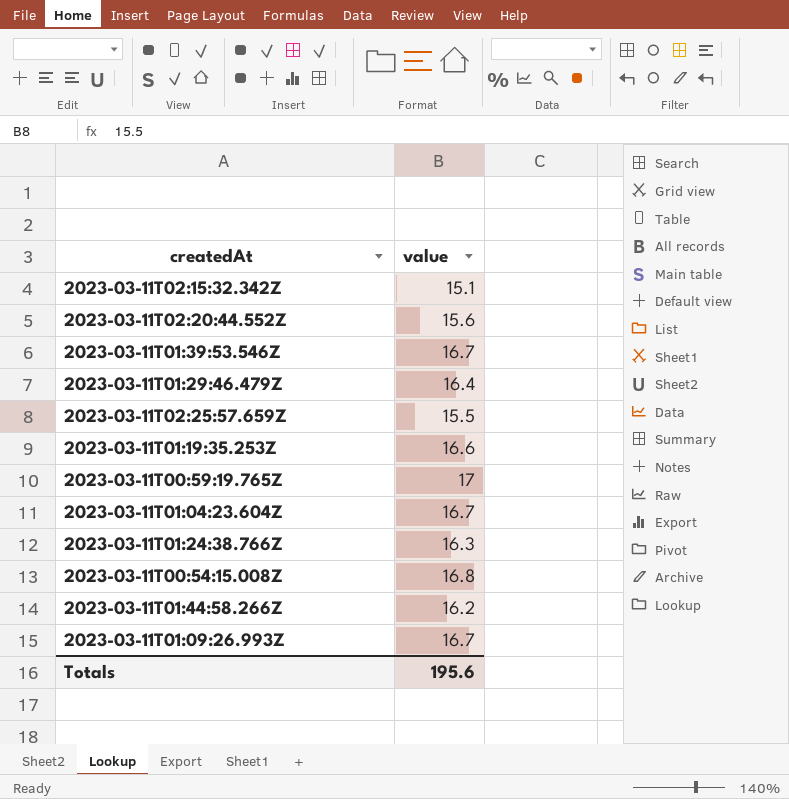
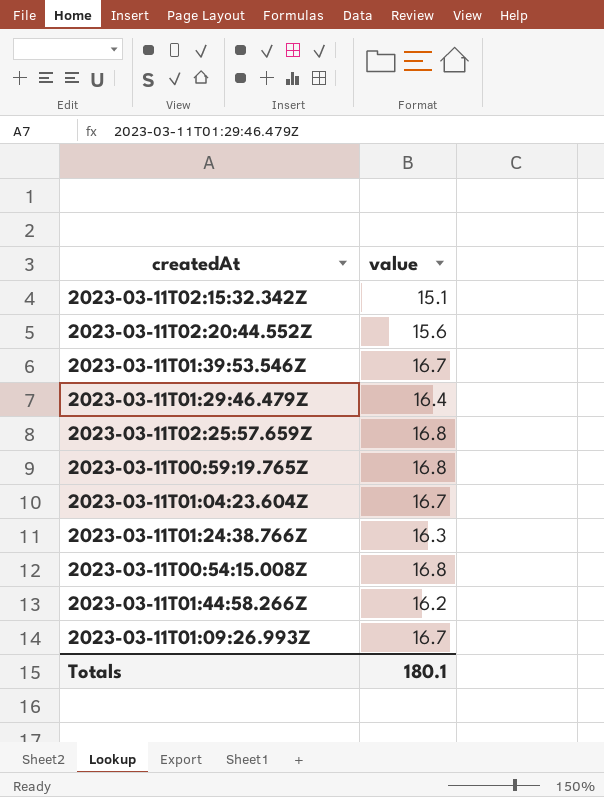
row 2023-03-11T01:19:35.253Z: 16.6 -> none
2023-03-11T02:25:57.659Z | value: 15.5 -> 16.8
2023-03-11T00:59:19.765Z | value: 17 -> 16.8
Totals | value: 195.6 -> 180.1

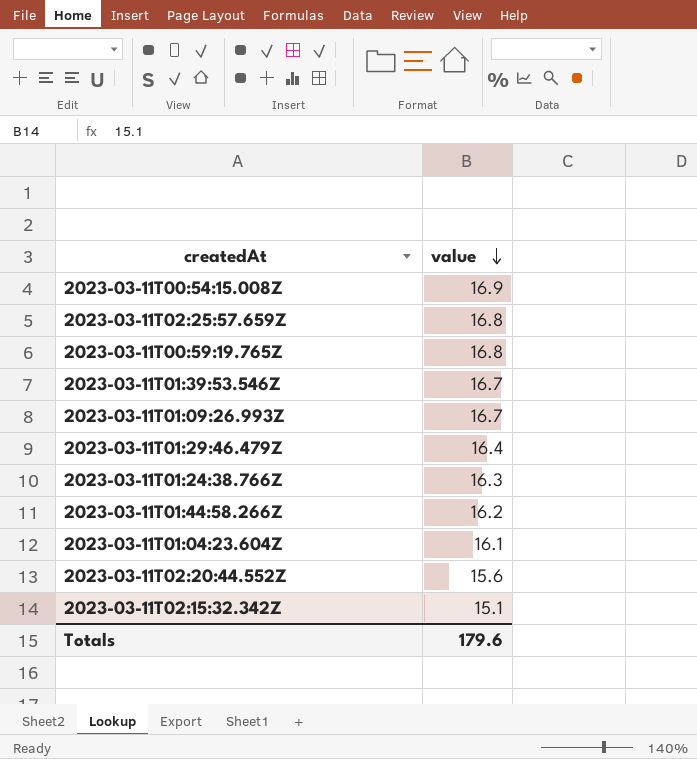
row order: none -> value descending
2023-03-11T00:54:15.008Z | value: 16.8 -> 16.9
2023-03-11T01:04:23.604Z | value: 16.7 -> 16.1
Totals | value: 180.1 -> 179.6

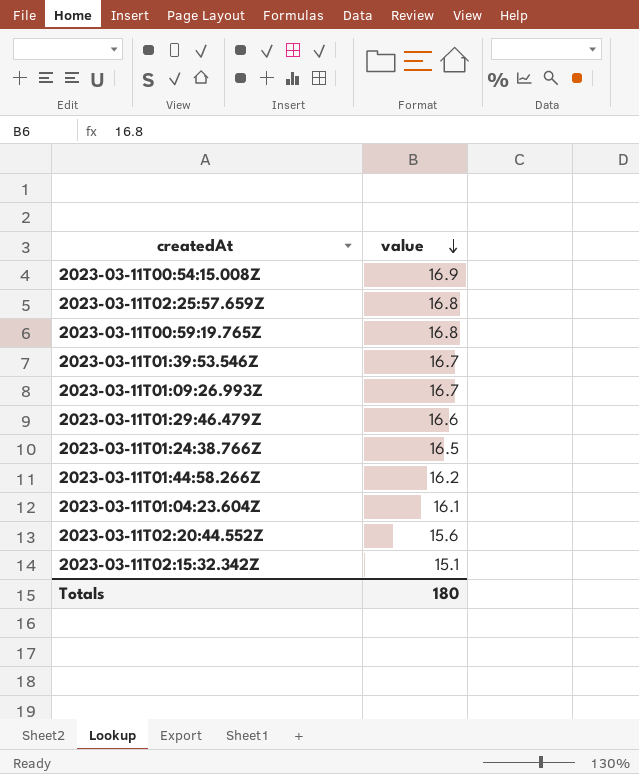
2023-03-11T01:29:46.479Z | value: 16.4 -> 16.6
2023-03-11T01:24:38.766Z | value: 16.3 -> 16.5
Totals | value: 179.6 -> 180

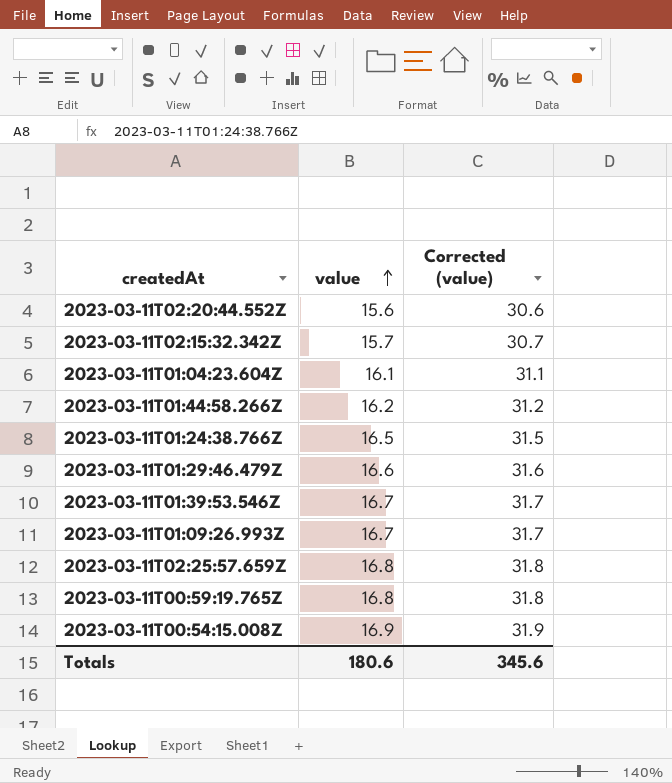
row order: value descending -> value ascending
column Corrected (value) | formula: none -> [value] + 15
2023-03-11T02:15:32.342Z | value: 15.1 -> 15.7
Totals | value: 180 -> 180.6

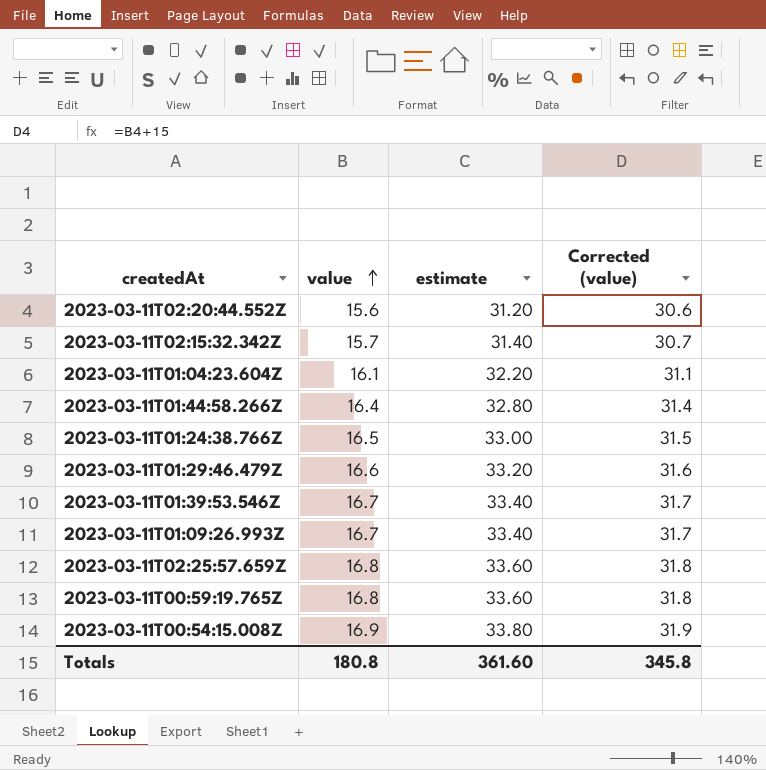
column estimate | formula: none -> [value] * 2
2023-03-11T01:44:58.266Z | value: 16.2 -> 16.4
2023-03-11T01:44:58.266Z | Corrected (value): 31.2 -> 31.4
Totals | value: 180.6 -> 180.8
Totals | Corrected (value): 345.6 -> 345.8

